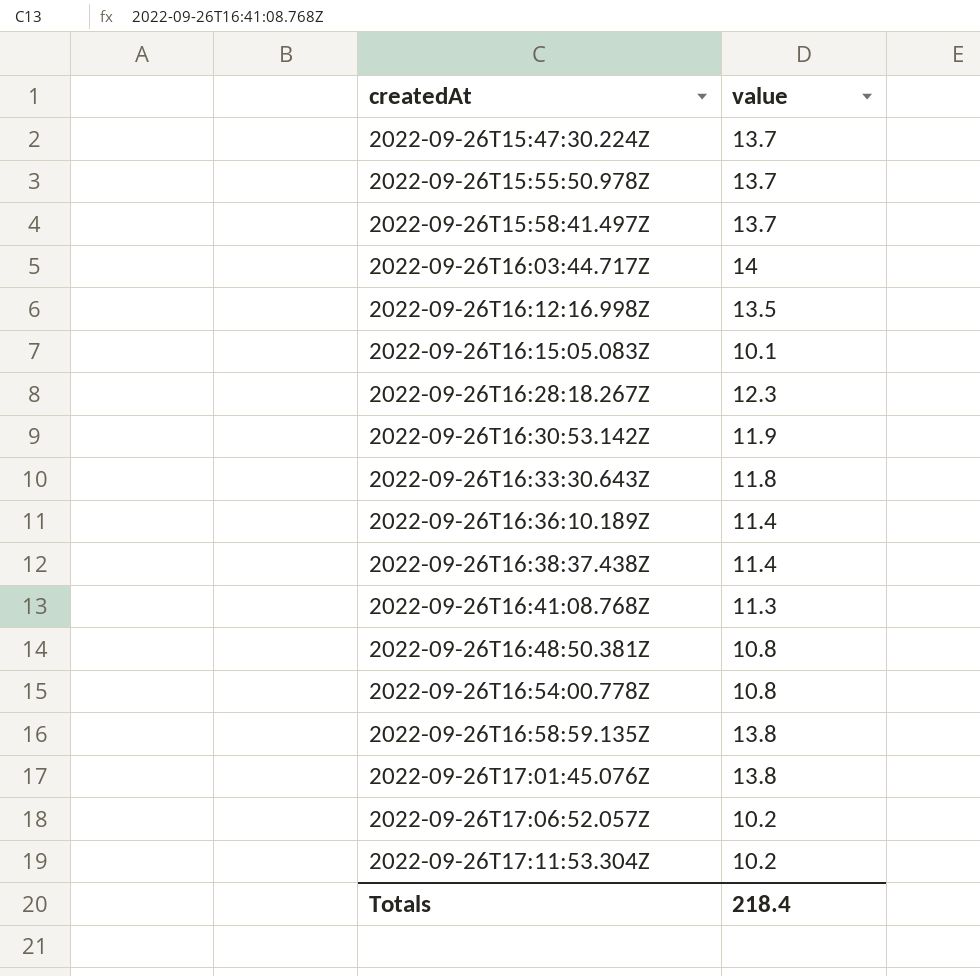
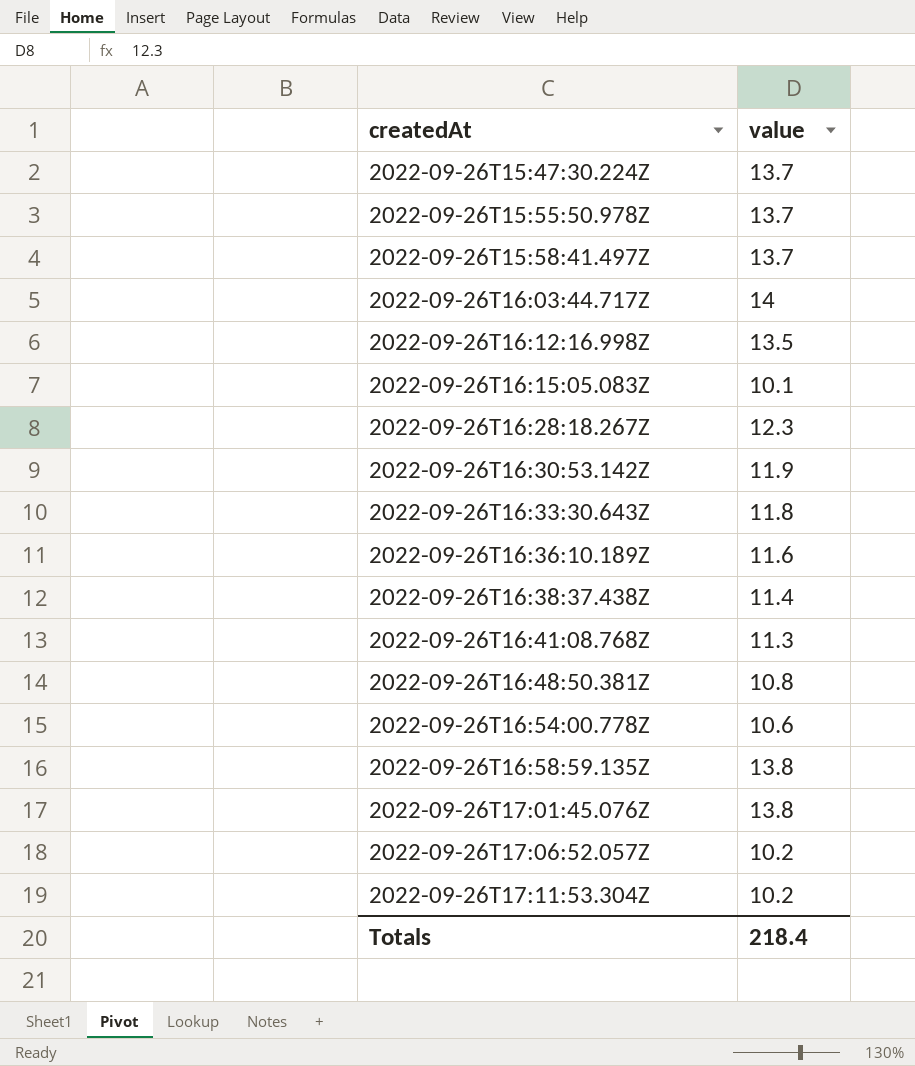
2022-09-26T16:36:10.189Z | value: 11.4 -> 11.6
2022-09-26T16:54:00.778Z | value: 10.8 -> 10.6

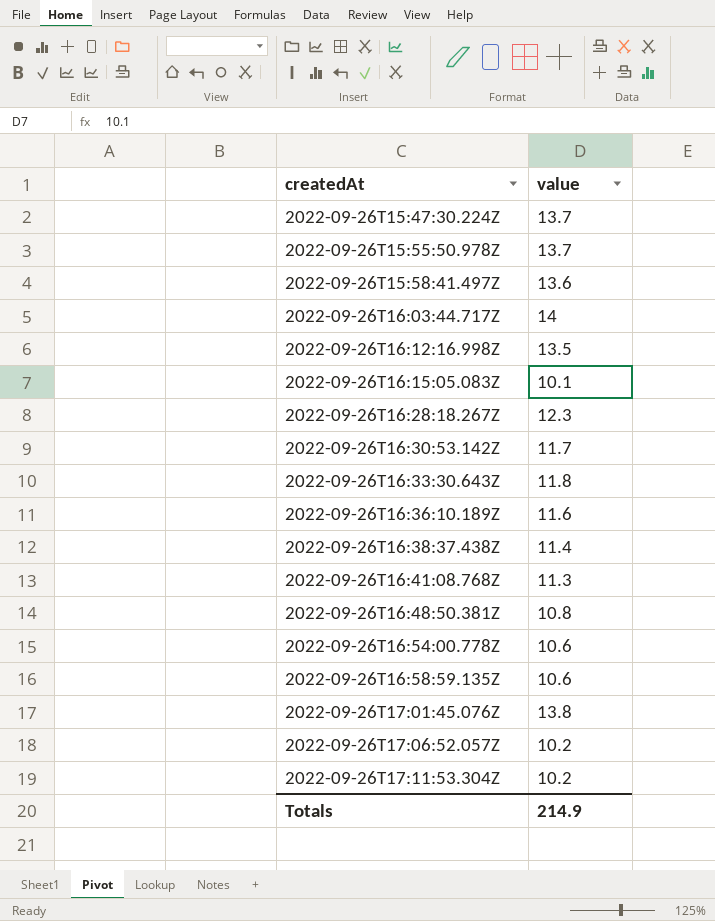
2022-09-26T15:58:41.497Z | value: 13.7 -> 13.6
2022-09-26T16:30:53.142Z | value: 11.9 -> 11.7
2022-09-26T16:58:59.135Z | value: 13.8 -> 10.6
Totals | value: 218.4 -> 214.9

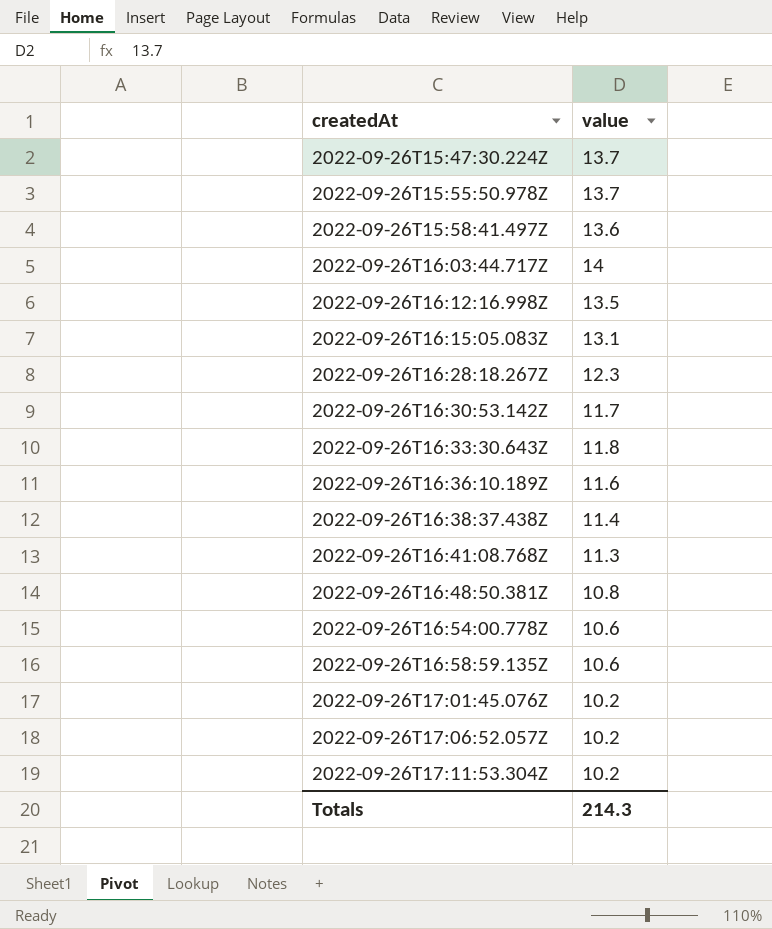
2022-09-26T16:15:05.083Z | value: 10.1 -> 13.1
2022-09-26T17:01:45.076Z | value: 13.8 -> 10.2
Totals | value: 214.9 -> 214.3

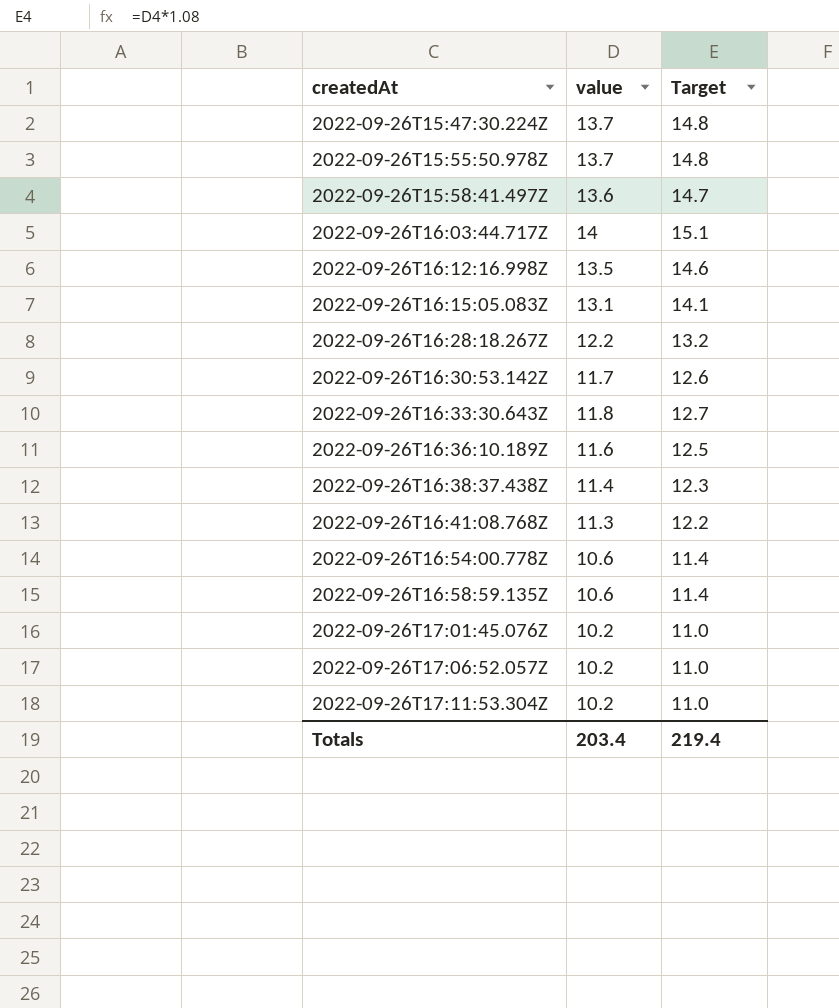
column Target | formula: none -> [value] * 1.08
row 2022-09-26T16:48:50.381Z: 10.8 -> none
2022-09-26T16:28:18.267Z | value: 12.3 -> 12.2
Totals | value: 214.3 -> 203.4

